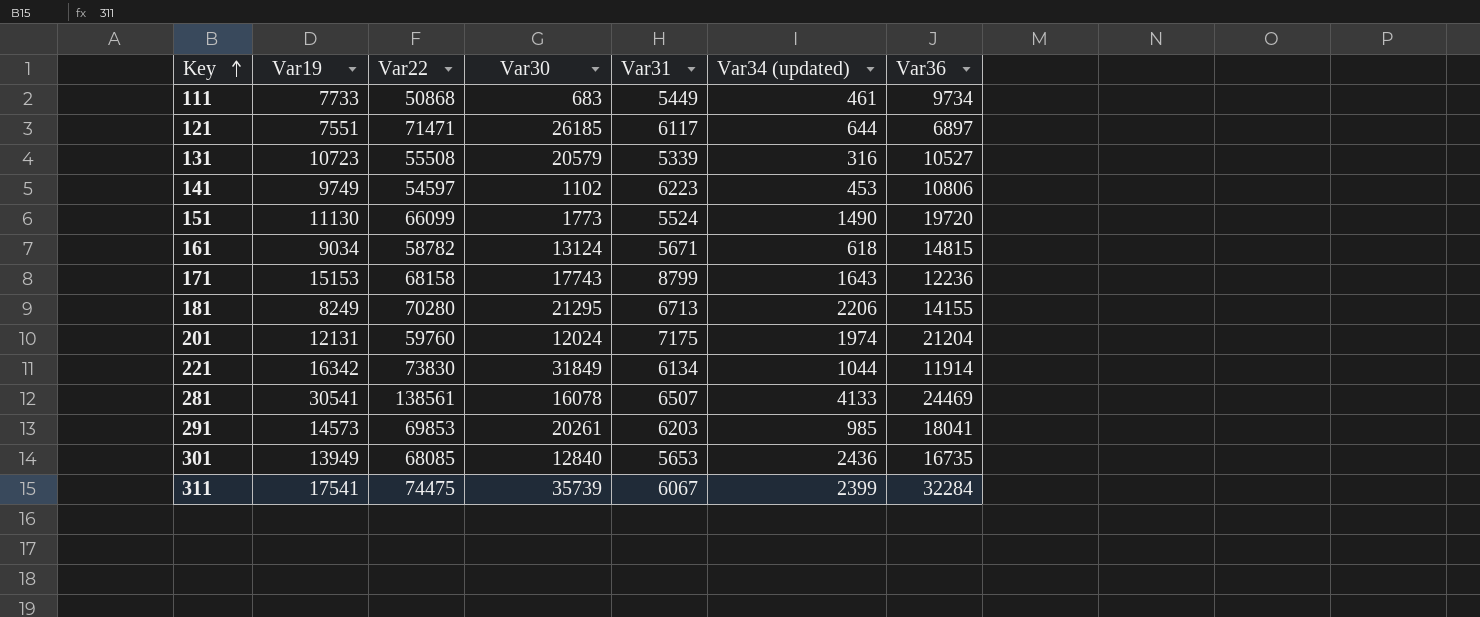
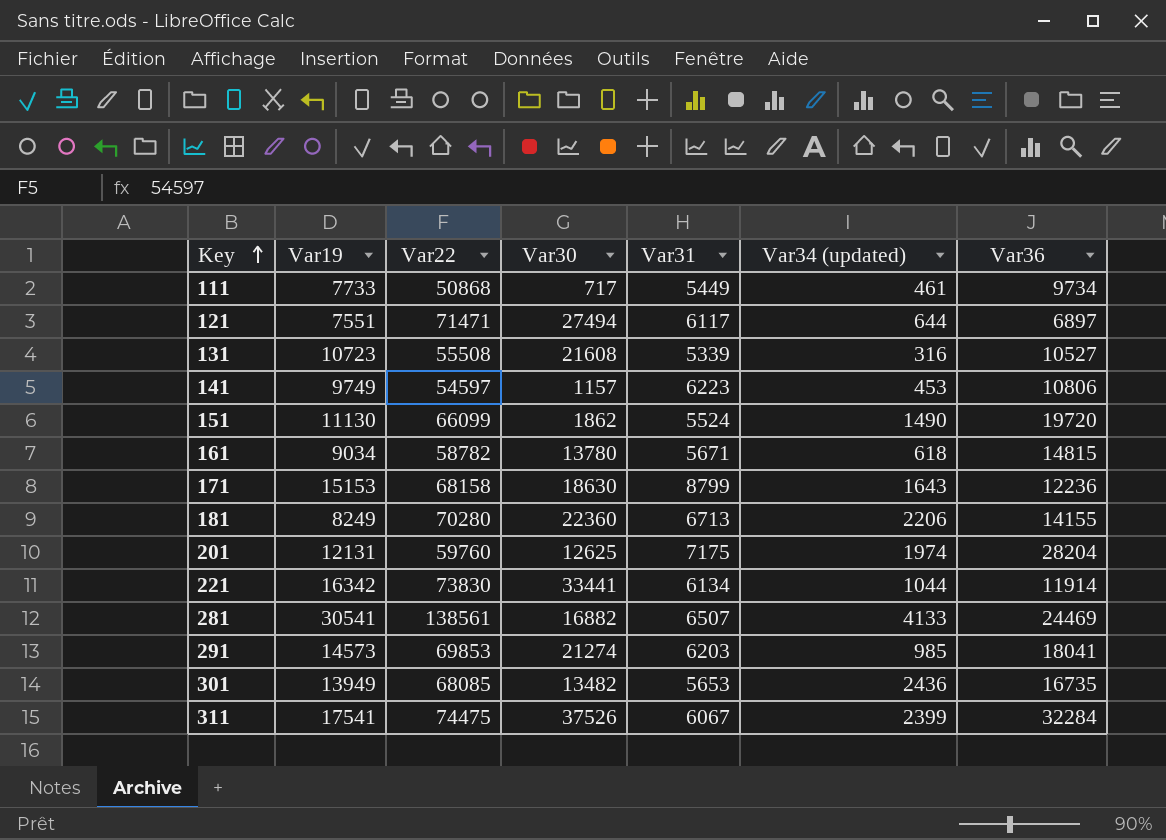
111 | Var30: 683 -> 717
121 | Var30: 26185 -> 27494
131 | Var30: 20579 -> 21608
141 | Var30: 1102 -> 1157
151 | Var30: 1773 -> 1862
161 | Var30: 13124 -> 13780
171 | Var30: 17743 -> 18630
181 | Var30: 21295 -> 22360
201 | Var30: 12024 -> 12625
201 | Var36: 21204 -> 28204
221 | Var30: 31849 -> 33441
281 | Var30: 16078 -> 16882
291 | Var30: 20261 -> 21274
301 | Var30: 12840 -> 13482
311 | Var30: 35739 -> 37526

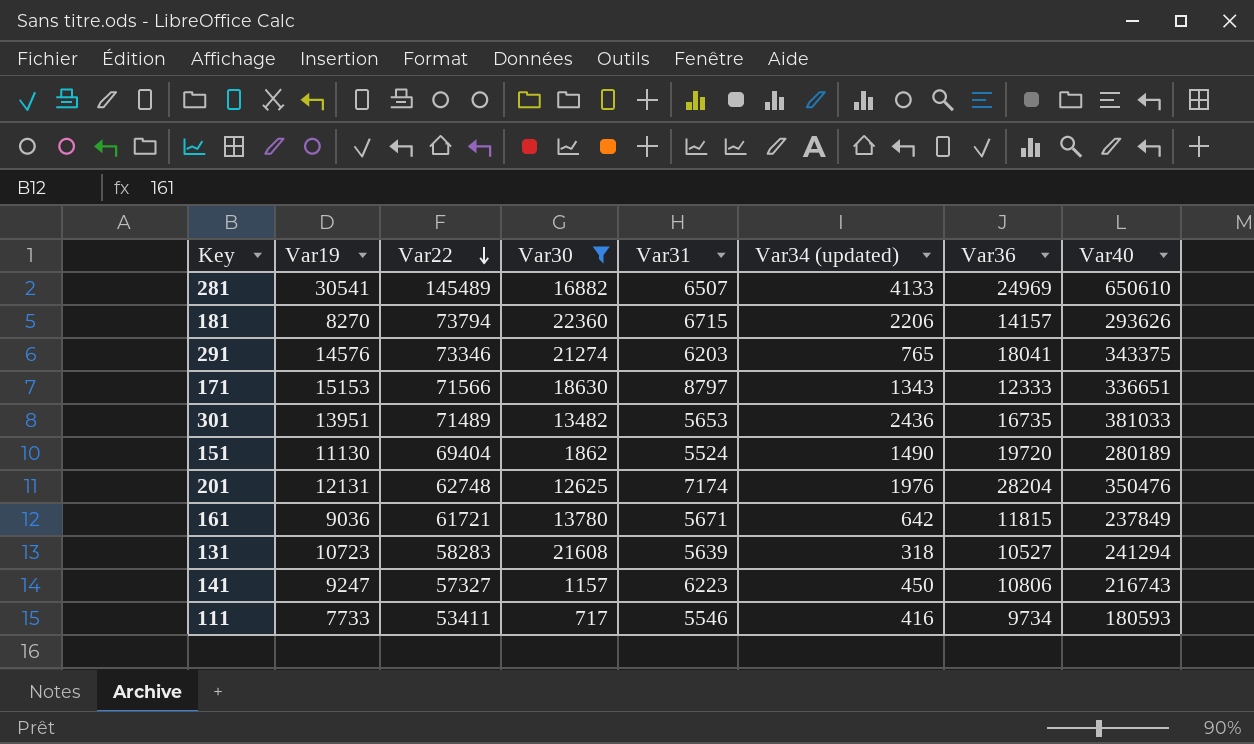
filter: none -> Var30 <= 22360
row order: Key ascending -> Var22 descending
column Var40 | position: none -> 8
281 | Var22: 138561 -> 145489
281 | Var36: 24469 -> 24969
181 | Var19: 8249 -> 8270
181 | Var22: 70280 -> 73794
181 | Var31: 6713 -> 6715
181 | Var36: 14155 -> 14157
291 | Var19: 14573 -> 14576
291 | Var22: 69853 -> 73346
291 | Var34 (updated): 985 -> 765
171 | Var22: 68158 -> 71566
171 | Var31: 8799 -> 8797
171 | Var34 (updated): 1643 -> 1343
171 | Var36: 12236 -> 12333
301 | Var19: 13949 -> 13951
301 | Var22: 68085 -> 71489
151 | Var22: 66099 -> 69404
201 | Var22: 59760 -> 62748
201 | Var31: 7175 -> 7174
201 | Var34 (updated): 1974 -> 1976
161 | Var19: 9034 -> 9036
161 | Var22: 58782 -> 61721
161 | Var34 (updated): 618 -> 642
161 | Var36: 14815 -> 11815
131 | Var22: 55508 -> 58283
131 | Var31: 5339 -> 5639
131 | Var34 (updated): 316 -> 318
141 | Var19: 9749 -> 9247
141 | Var22: 54597 -> 57327
141 | Var34 (updated): 453 -> 450
111 | Var22: 50868 -> 53411
111 | Var31: 5449 -> 5546
111 | Var34 (updated): 461 -> 416

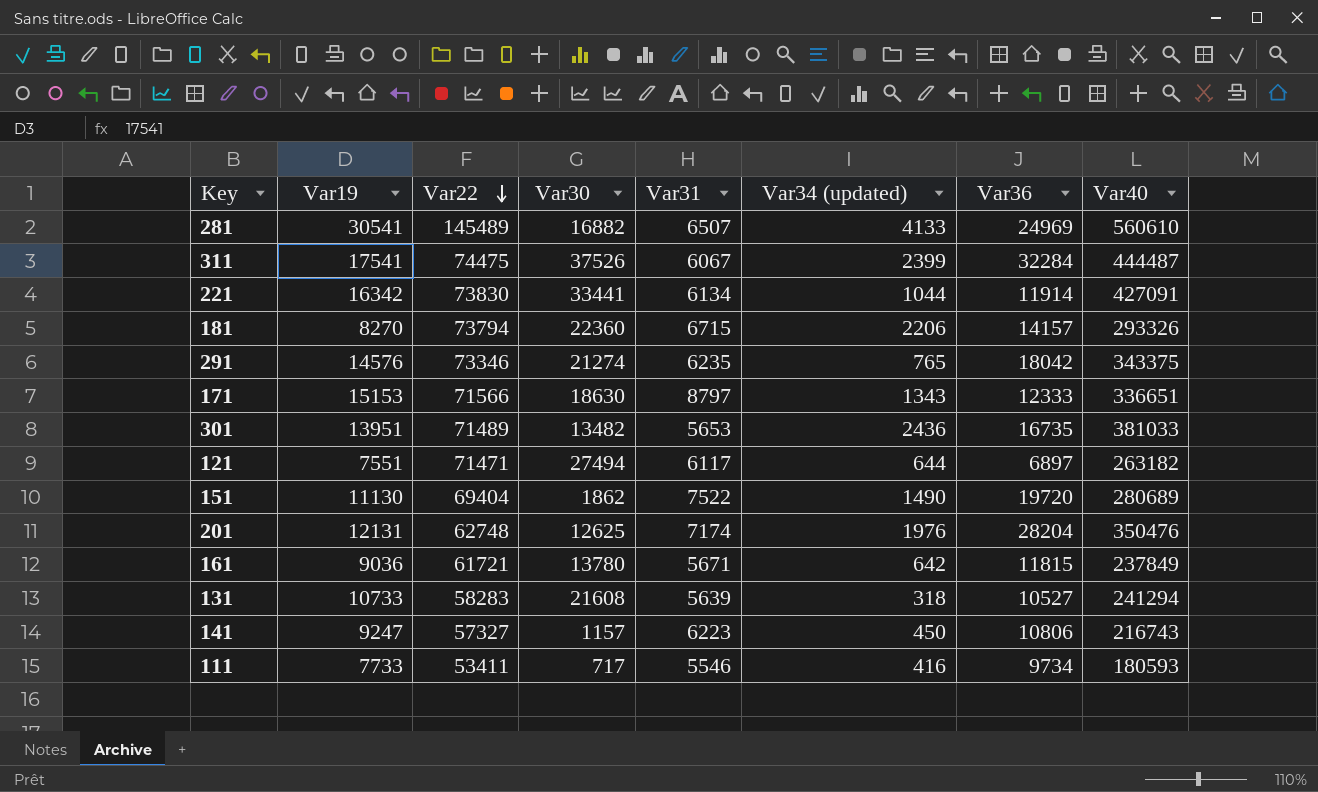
filter: Var30 <= 22360 -> none
281 | Var40: 650610 -> 560610
181 | Var40: 293626 -> 293326
291 | Var31: 6203 -> 6235
291 | Var36: 18041 -> 18042
151 | Var31: 5524 -> 7522
151 | Var40: 280189 -> 280689
131 | Var19: 10723 -> 10733

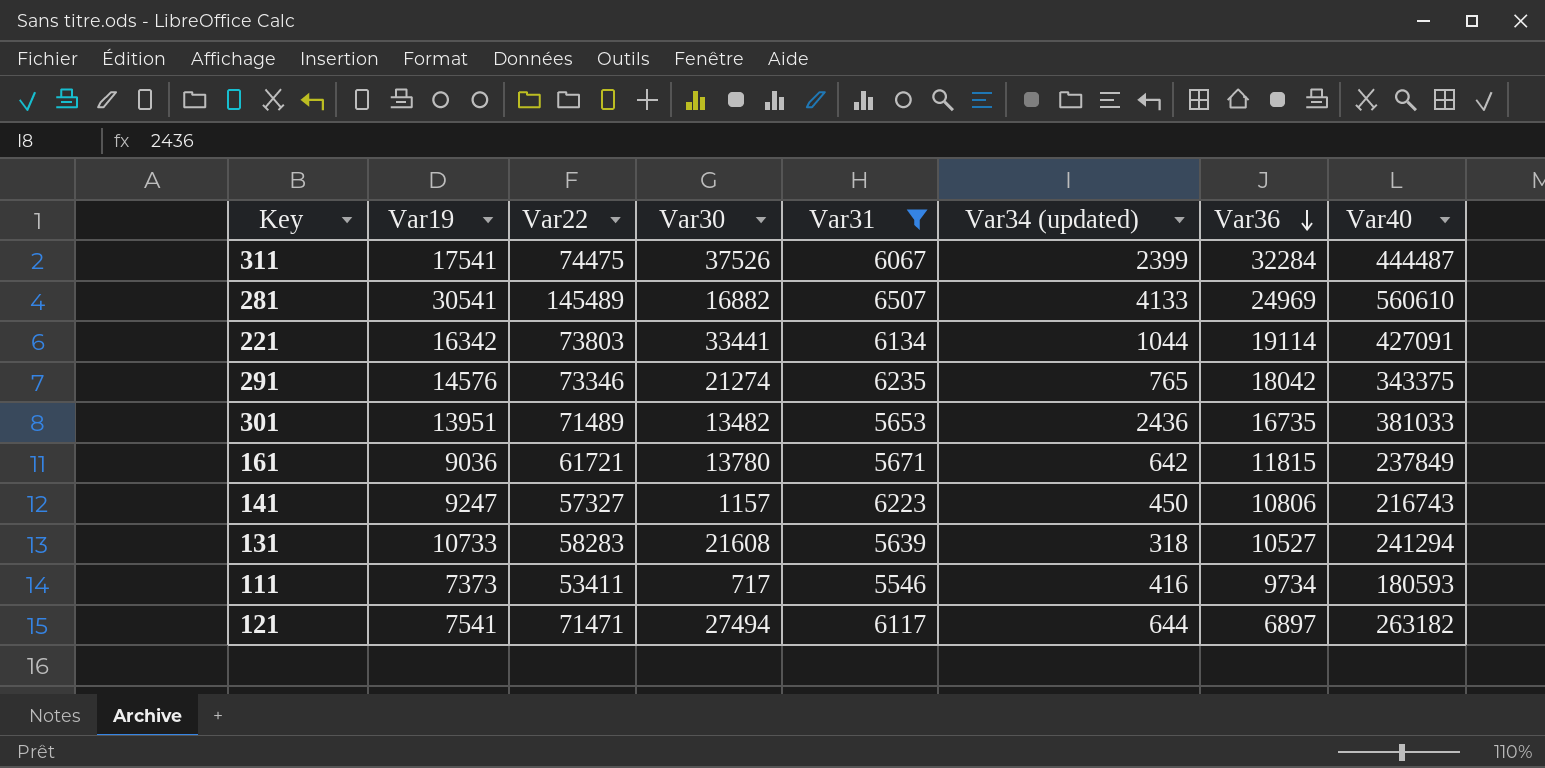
filter: none -> Var31 <= 6507
row order: Var22 descending -> Var36 descending
221 | Var22: 73830 -> 73803
221 | Var36: 11914 -> 19114
111 | Var19: 7733 -> 7373
121 | Var19: 7551 -> 7541

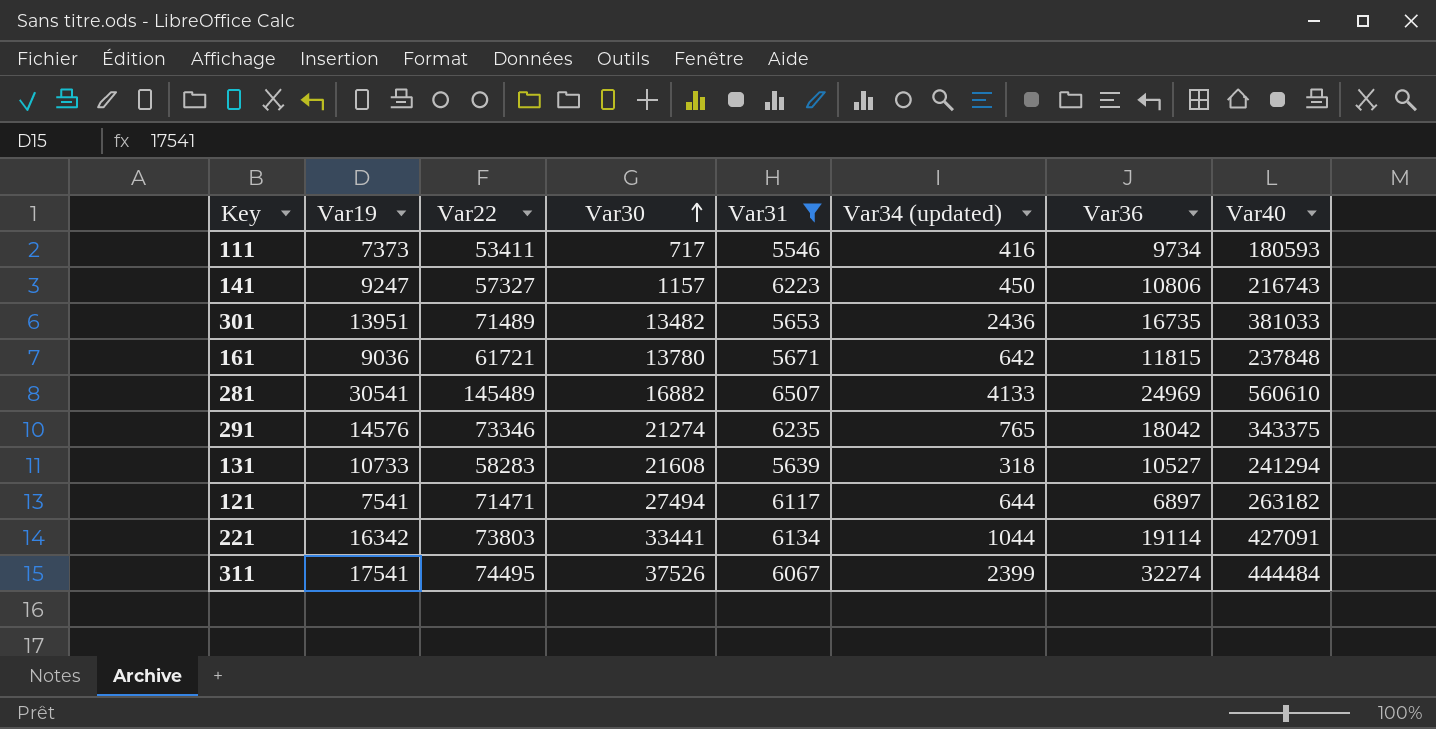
row order: Var36 descending -> Var30 ascending
161 | Var40: 237849 -> 237848
311 | Var22: 74475 -> 74495
311 | Var36: 32284 -> 32274
311 | Var40: 444487 -> 444484

